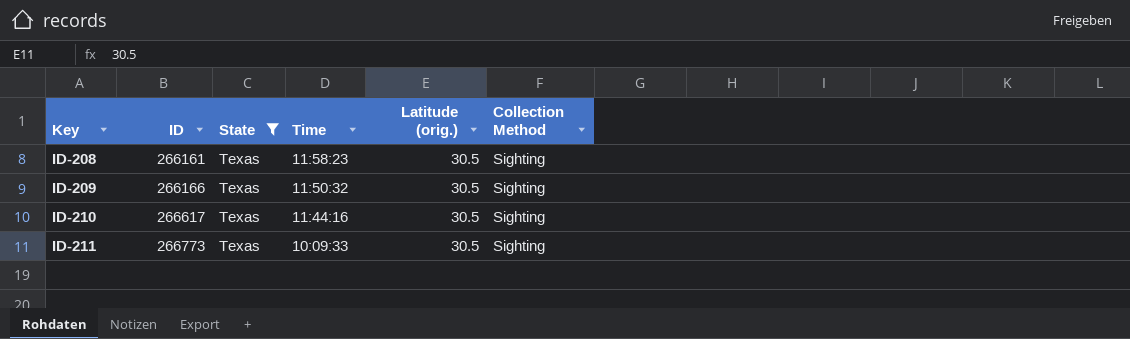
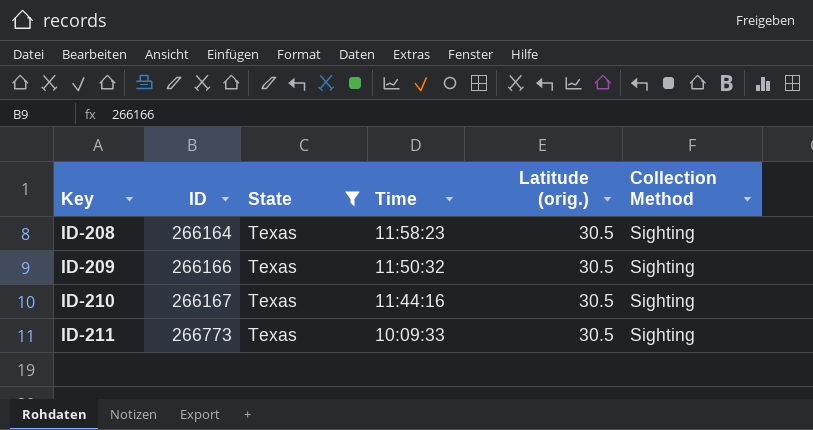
ID-208 | ID: 266161 -> 266164
ID-210 | ID: 266617 -> 266167

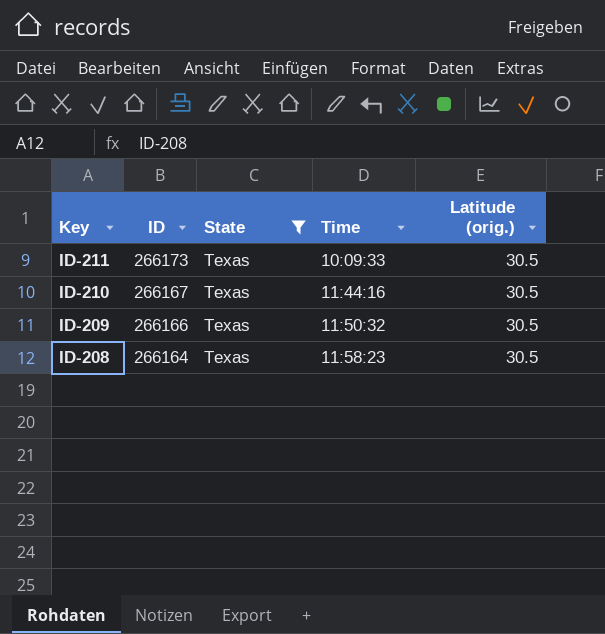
row order: Key ascending -> Key descending
column Collection Method | position: 6 -> none
ID-211 | ID: 266773 -> 266173

